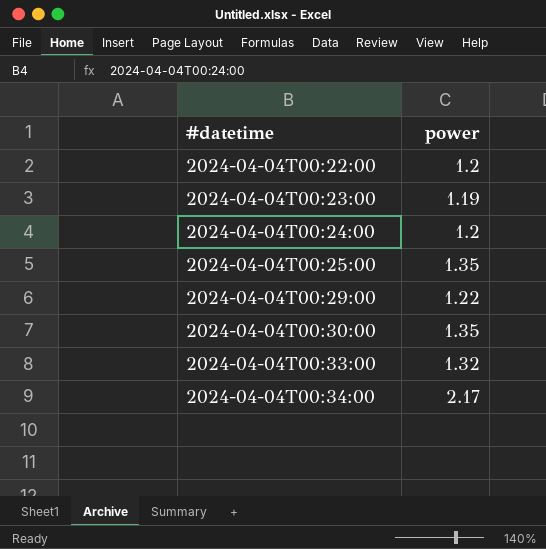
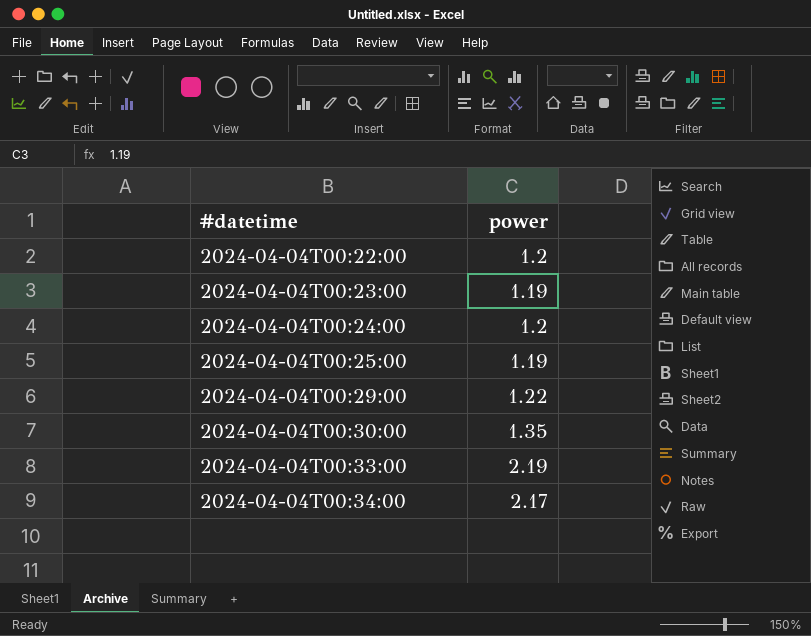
2024-04-04T00:25:00 | power: 1.35 -> 1.19
2024-04-04T00:33:00 | power: 1.32 -> 2.19

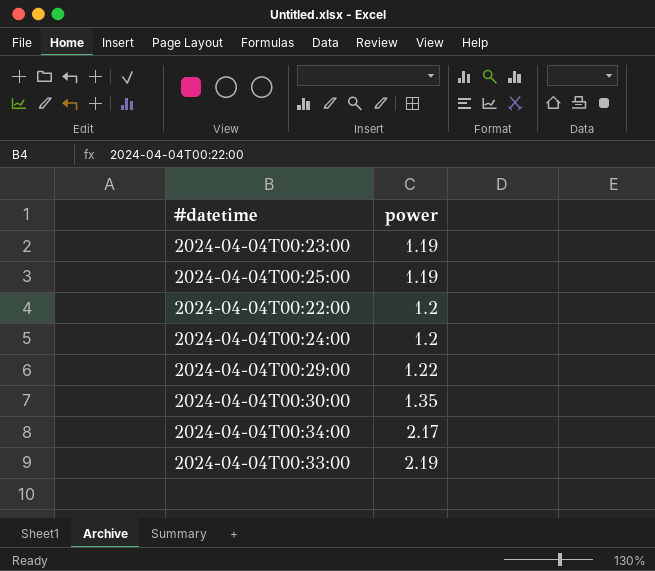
row order: #datetime ascending -> power ascending

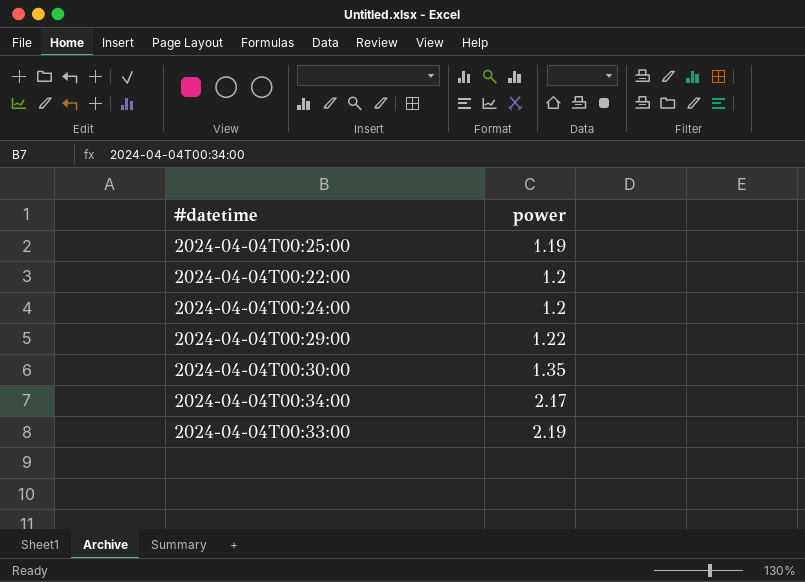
row 2024-04-04T00:23:00: 1.19 -> none

